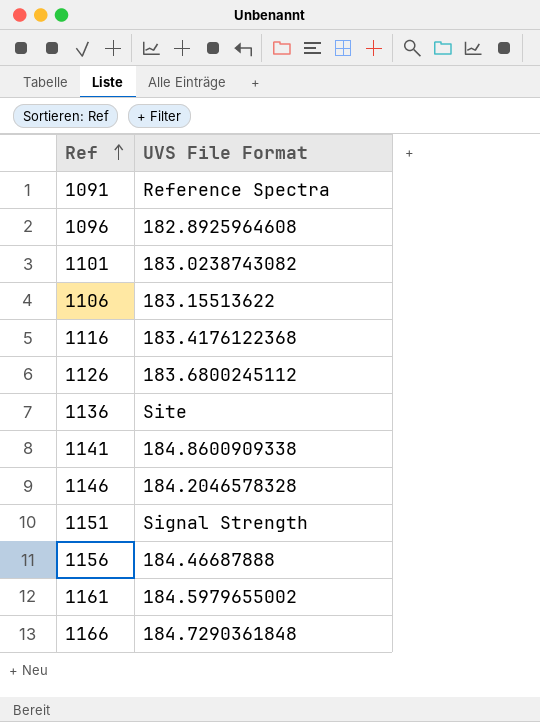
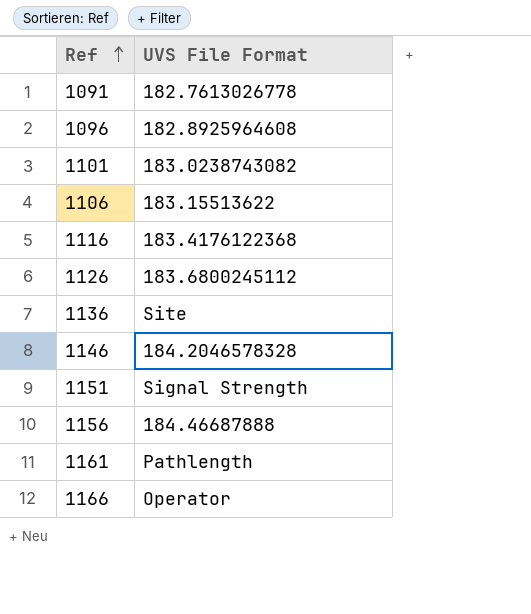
row 1141: 184.8600909338 -> none
1091 | UVS File Format: Reference Spectra -> 182.7613026778
1161 | UVS File Format: 184.5979655002 -> Pathlength
1166 | UVS File Format: 184.7290361848 -> Operator

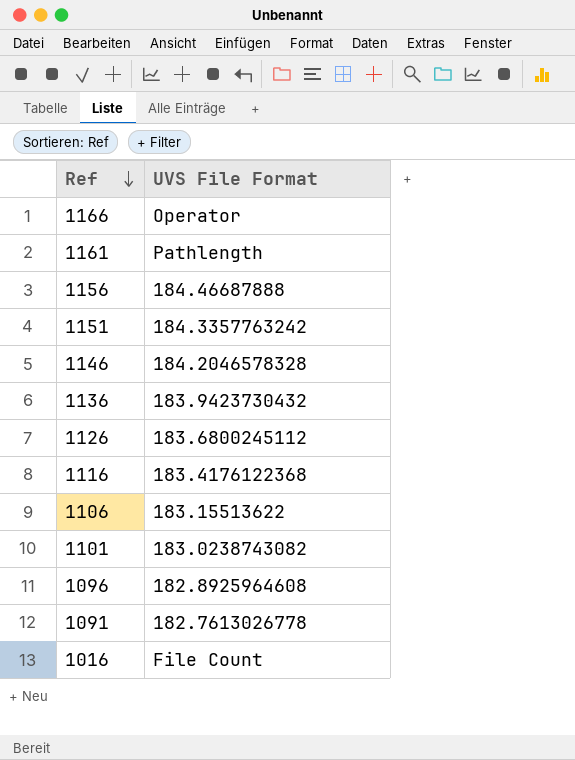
row order: Ref ascending -> Ref descending
1151 | UVS File Format: Signal Strength -> 184.3357763242
1136 | UVS File Format: Site -> 183.9423730432
row 1016: none -> File Count

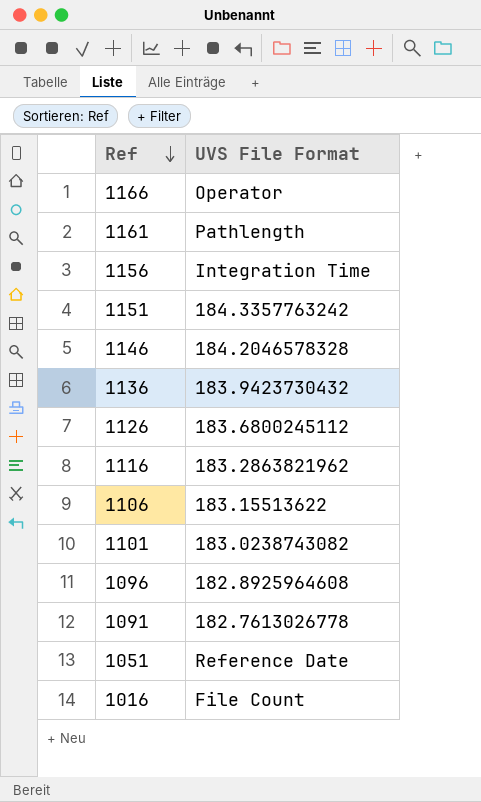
1156 | UVS File Format: 184.46687888 -> Integration Time
1116 | UVS File Format: 183.4176122368 -> 183.2863821962
row 1051: none -> Reference Date

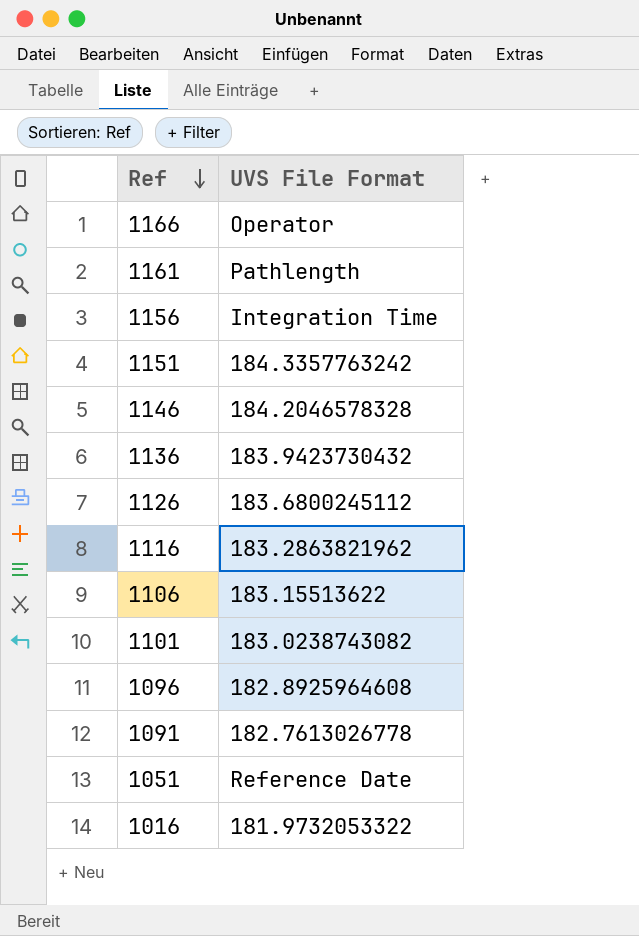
1016 | UVS File Format: File Count -> 181.9732053322

